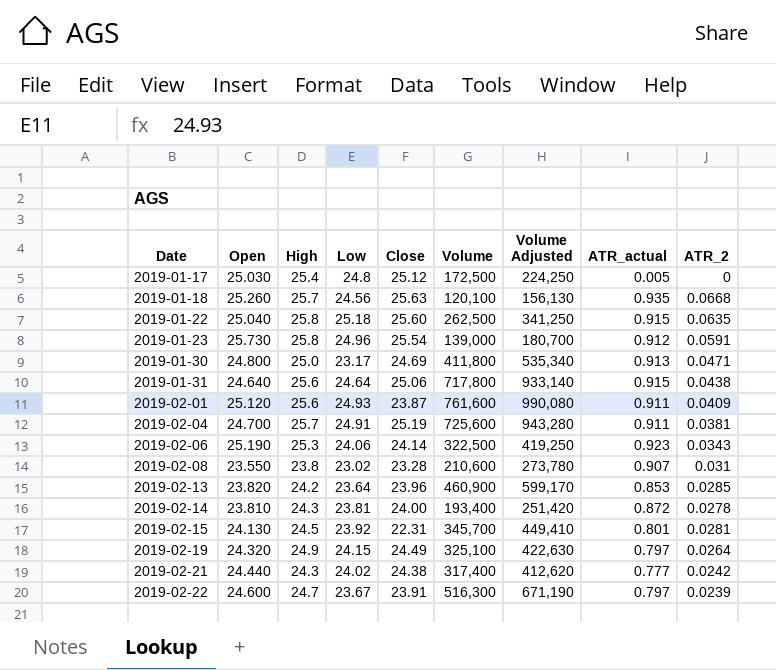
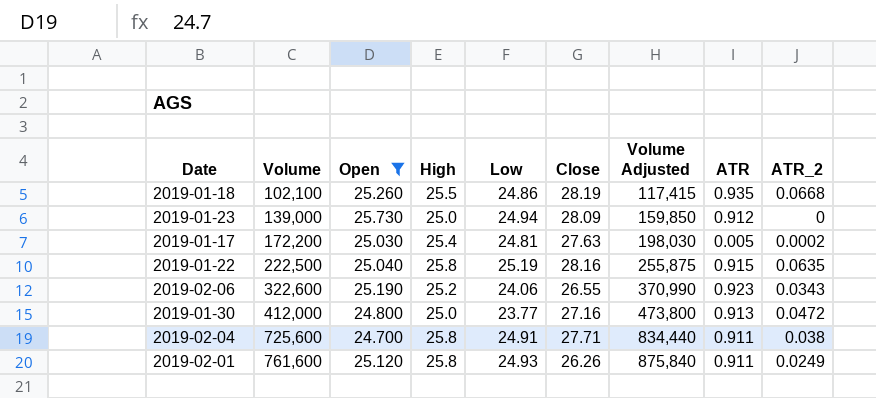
filter: none -> Open >= 24.700
row order: Date ascending -> Volume ascending
column Volume | position: 6 -> 2
column Volume Adjusted | formula: [Volume] * 1.3 -> [Volume] * 1.15
column name: ATR_actual -> ATR
2019-01-18 | Volume: 120,100 -> 102,100
2019-01-18 | High: 25.7 -> 25.5
2019-01-18 | Low: 24.56 -> 24.86
2019-01-18 | Close: 25.63 -> 28.19
2019-01-23 | High: 25.8 -> 25.0
2019-01-23 | Low: 24.96 -> 24.94
2019-01-23 | Close: 25.54 -> 28.09
2019-01-23 | ATR_2: 0.0591 -> 0
2019-01-17 | Volume: 172,500 -> 172,200
2019-01-17 | Low: 24.8 -> 24.81
2019-01-17 | Close: 25.12 -> 27.63
2019-01-17 | ATR_2: 0 -> 0.0002
2019-01-22 | Volume: 262,500 -> 222,500
2019-01-22 | Low: 25.18 -> 25.19
2019-01-22 | Close: 25.60 -> 28.16
2019-02-06 | Volume: 322,500 -> 322,600
2019-02-06 | High: 25.3 -> 25.2
2019-02-06 | Close: 24.14 -> 26.55
2019-01-30 | Volume: 411,800 -> 412,000
2019-01-30 | Low: 23.17 -> 23.77
2019-01-30 | Close: 24.69 -> 27.16
2019-01-30 | ATR_2: 0.0471 -> 0.0472
2019-02-04 | High: 25.7 -> 25.8
2019-02-04 | Close: 25.19 -> 27.71
2019-02-04 | ATR_2: 0.0381 -> 0.038
2019-02-01 | High: 25.6 -> 25.8
2019-02-01 | Close: 23.87 -> 26.26
2019-02-01 | ATR_2: 0.0409 -> 0.0249

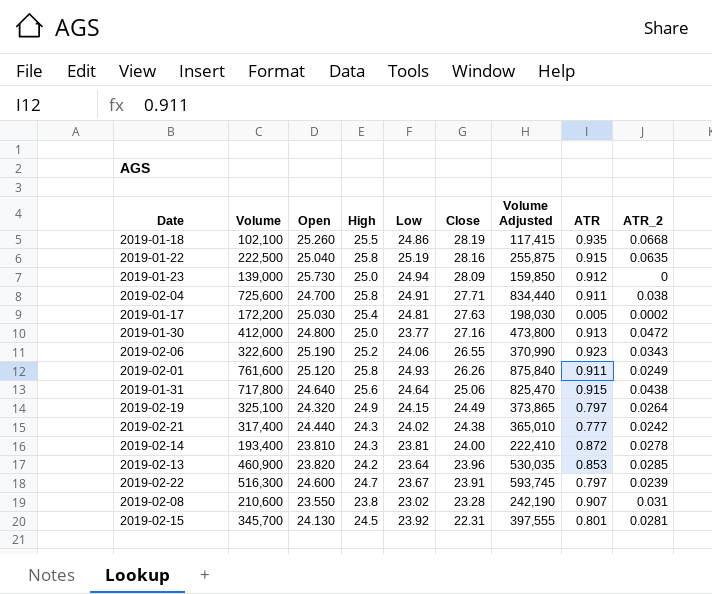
filter: Open >= 24.700 -> none
row order: Volume ascending -> Close descending

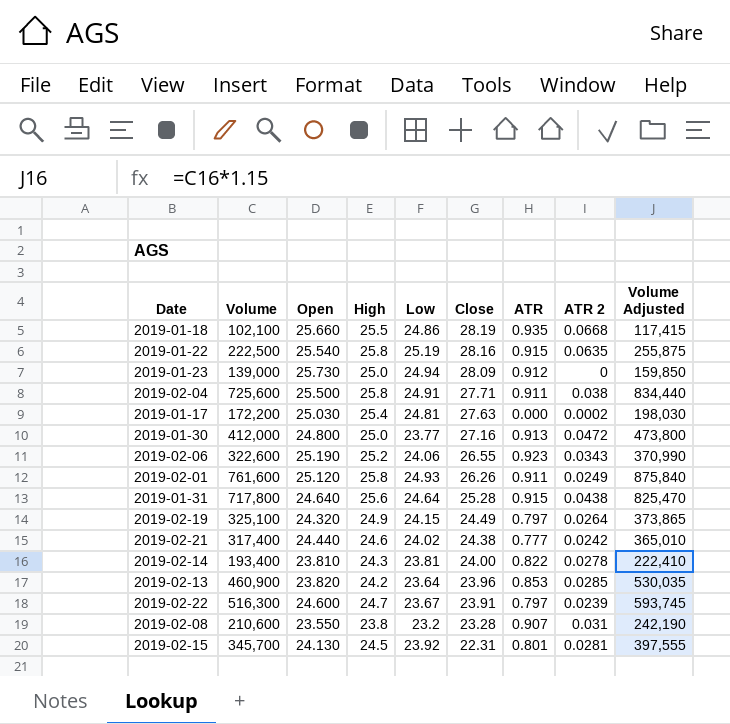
column name: ATR_2 -> ATR 2
column Volume Adjusted | position: 7 -> 9
2019-01-18 | Open: 25.260 -> 25.660
2019-01-22 | Open: 25.040 -> 25.540
2019-02-04 | Open: 24.700 -> 25.500
2019-01-17 | ATR: 0.005 -> 0.000
2019-01-31 | Close: 25.06 -> 25.28
2019-02-21 | High: 24.3 -> 24.6
2019-02-14 | ATR: 0.872 -> 0.822
2019-02-08 | Low: 23.02 -> 23.2

